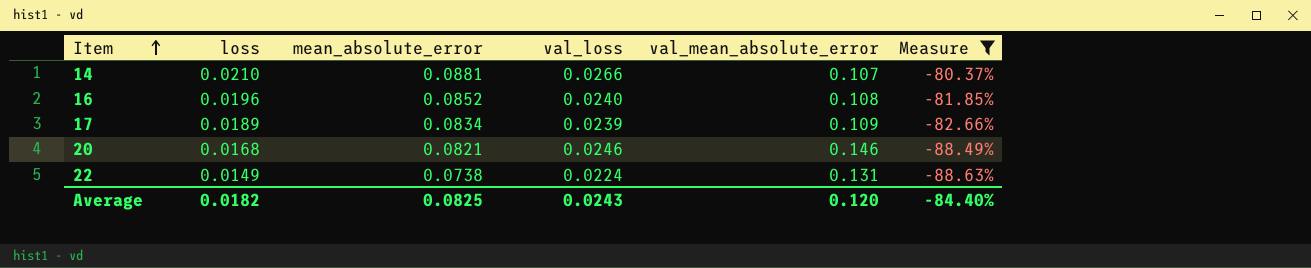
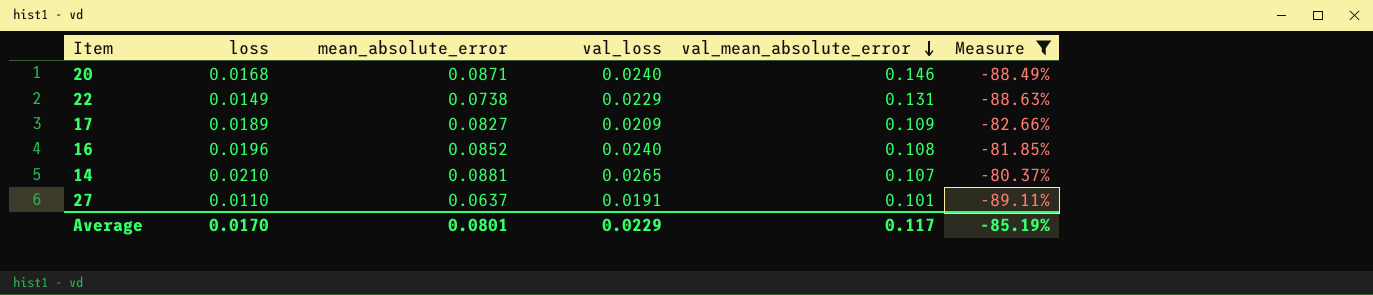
row order: Item ascending -> val_mean_absolute_error descending
20 | mean_absolute_error: 0.0821 -> 0.0871
20 | val_loss: 0.0246 -> 0.0240
22 | val_loss: 0.0224 -> 0.0229
17 | mean_absolute_error: 0.0834 -> 0.0827
17 | val_loss: 0.0239 -> 0.0209
14 | val_loss: 0.0266 -> 0.0265
row 27: none -> 0.0110 | 0.0637 | 0.0191 | 0.101 | -89.11%
Average | loss: 0.0182 -> 0.0170
Average | mean_absolute_error: 0.0825 -> 0.0801
Average | val_loss: 0.0243 -> 0.0229
Average | val_mean_absolute_error: 0.120 -> 0.117
Average | Measure: -84.40% -> -85.19%

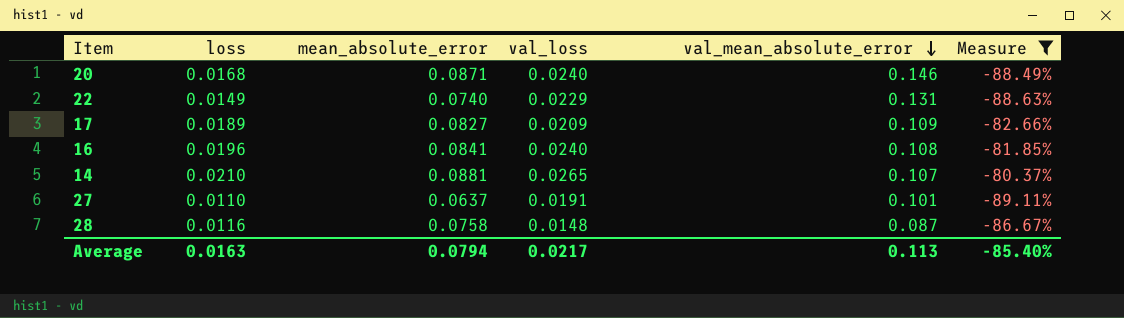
22 | mean_absolute_error: 0.0738 -> 0.0740
16 | mean_absolute_error: 0.0852 -> 0.0841
row 28: none -> 0.0116 | 0.0758 | 0.0148 | 0.087 | -86.67%
Average | loss: 0.0170 -> 0.0163
Average | mean_absolute_error: 0.0801 -> 0.0794
Average | val_loss: 0.0229 -> 0.0217
Average | val_mean_absolute_error: 0.117 -> 0.113
Average | Measure: -85.19% -> -85.40%

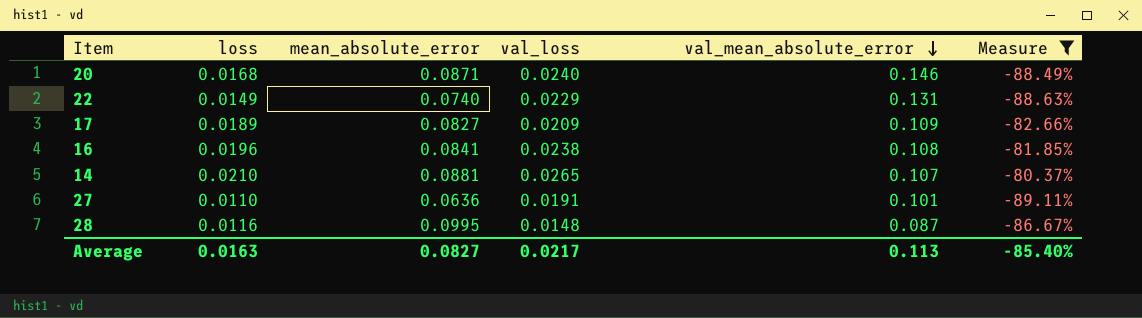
16 | val_loss: 0.0240 -> 0.0238
27 | mean_absolute_error: 0.0637 -> 0.0636
28 | mean_absolute_error: 0.0758 -> 0.0995
Average | mean_absolute_error: 0.0794 -> 0.0827

